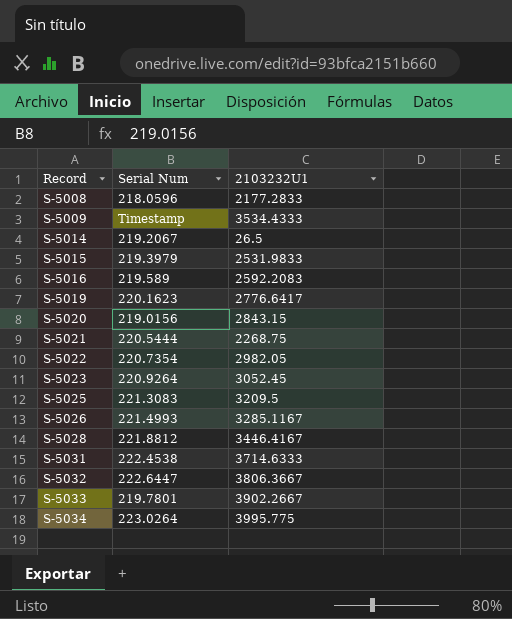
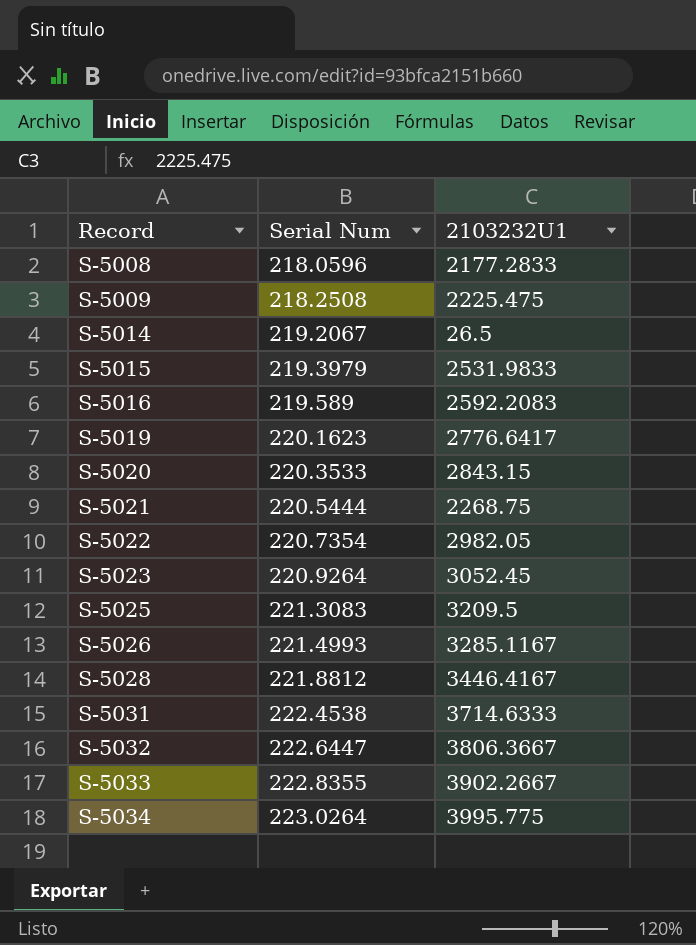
S-5009 | Serial Num: Timestamp -> 218.2508
S-5009 | 2103232U1: 3534.4333 -> 2225.475
S-5020 | Serial Num: 219.0156 -> 220.3533
S-5033 | Serial Num: 219.7801 -> 222.8355

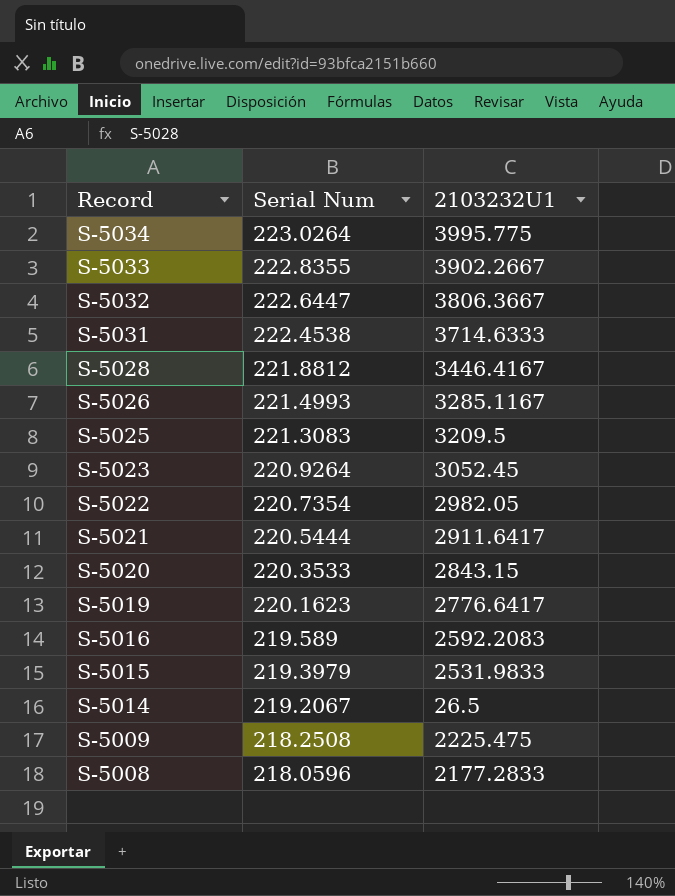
row order: Record ascending -> Record descending
S-5021 | 2103232U1: 2268.75 -> 2911.6417

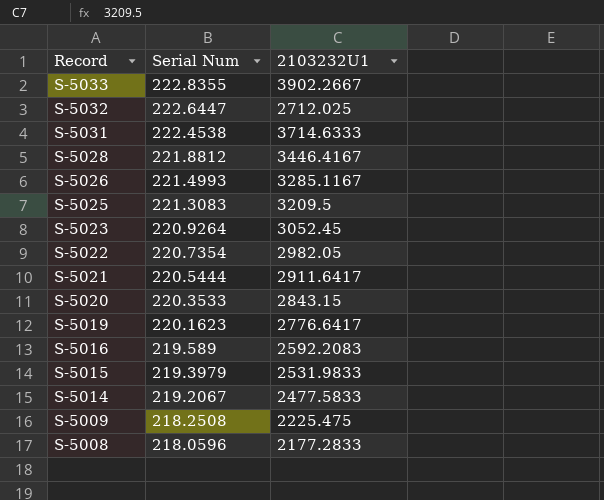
row S-5034: 223.0264 | 3995.775 -> none
S-5032 | 2103232U1: 3806.3667 -> 2712.025
S-5014 | 2103232U1: 26.5 -> 2477.5833

